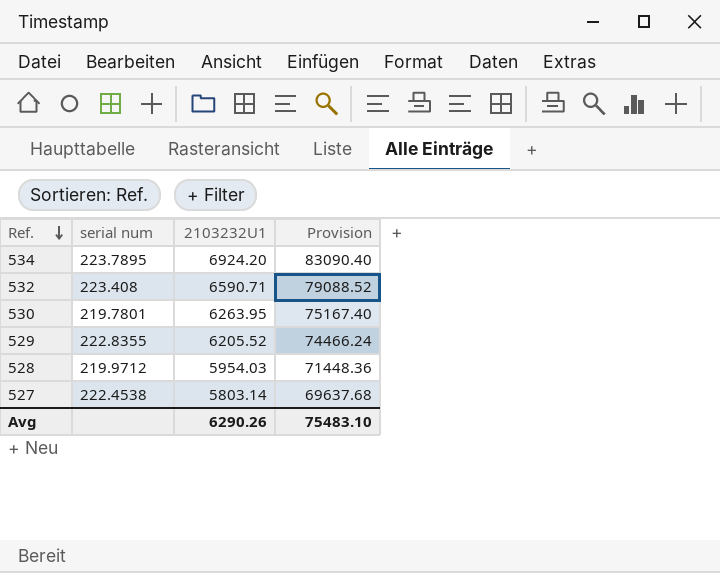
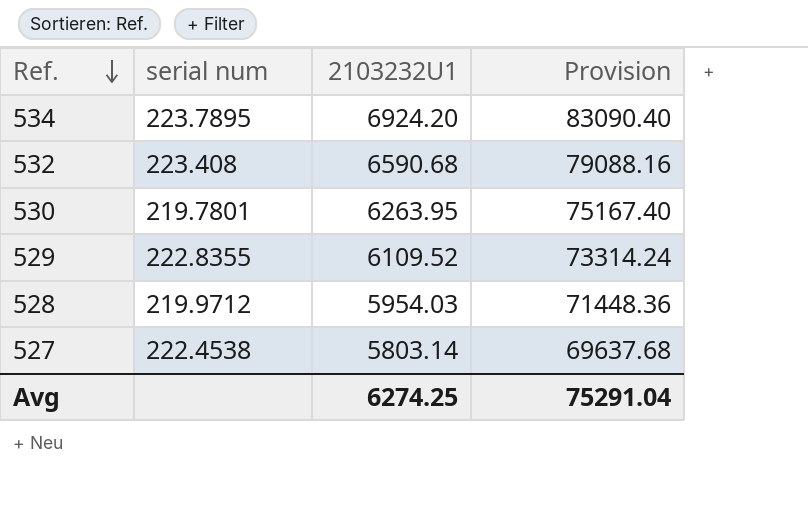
532 | 2103232U1: 6590.71 -> 6590.68
532 | Provision: 79088.52 -> 79088.16
529 | 2103232U1: 6205.52 -> 6109.52
529 | Provision: 74466.24 -> 73314.24
Avg | 2103232U1: 6290.26 -> 6274.25
Avg | Provision: 75483.10 -> 75291.04

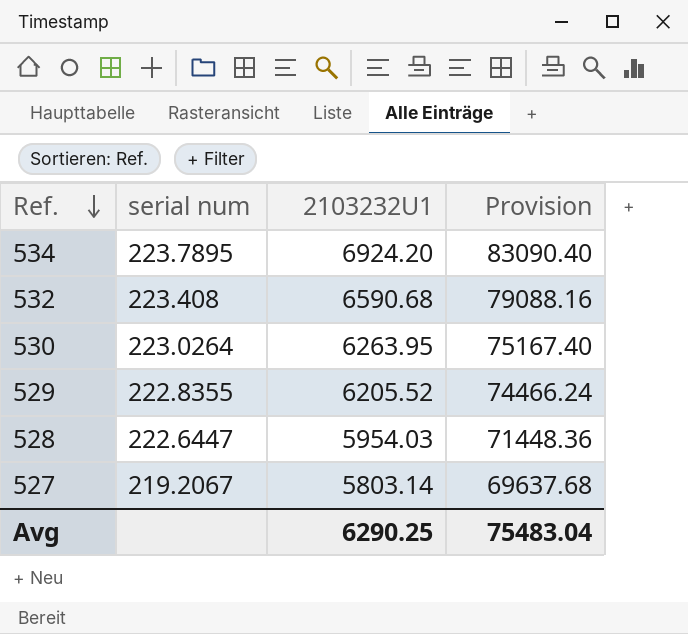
530 | serial num: 219.7801 -> 223.0264
529 | 2103232U1: 6109.52 -> 6205.52
529 | Provision: 73314.24 -> 74466.24
528 | serial num: 219.9712 -> 222.6447
527 | serial num: 222.4538 -> 219.2067
Avg | 2103232U1: 6274.25 -> 6290.25
Avg | Provision: 75291.04 -> 75483.04

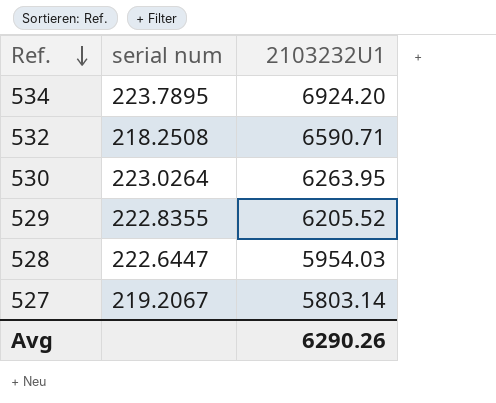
column Provision | formula: [2103232U1] * 12 -> none
532 | serial num: 223.408 -> 218.2508
532 | 2103232U1: 6590.68 -> 6590.71
Avg | 2103232U1: 6290.25 -> 6290.26

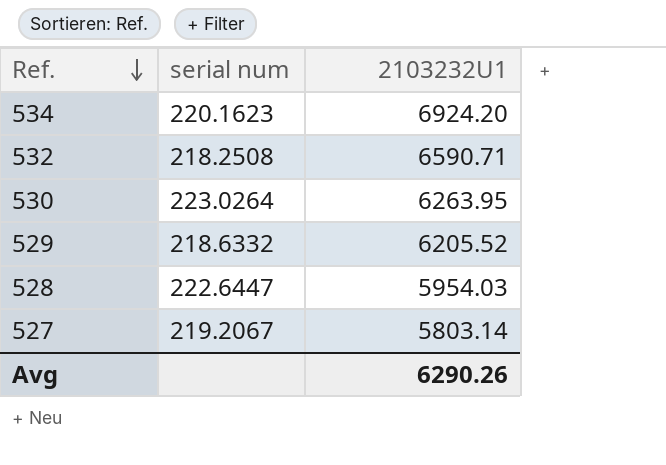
534 | serial num: 223.7895 -> 220.1623
529 | serial num: 222.8355 -> 218.6332

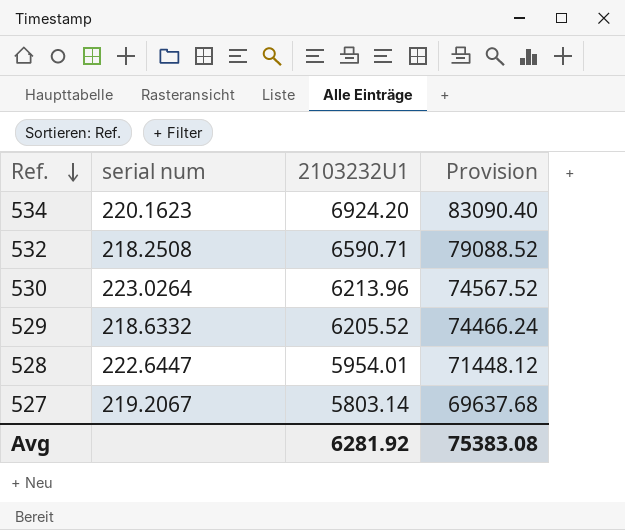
column Provision | formula: none -> [2103232U1] * 12
530 | 2103232U1: 6263.95 -> 6213.96
528 | 2103232U1: 5954.03 -> 5954.01
Avg | 2103232U1: 6290.26 -> 6281.92

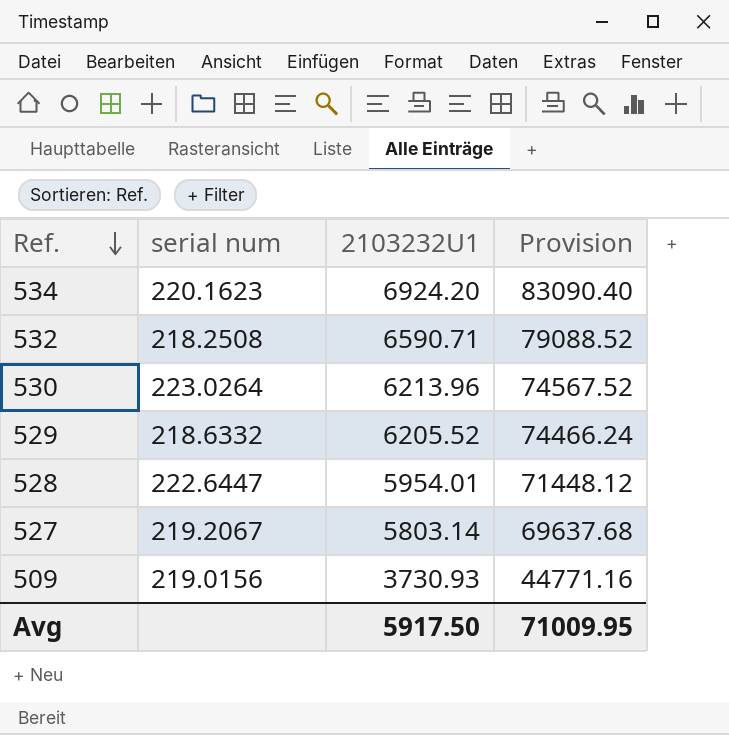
row 509: none -> 219.0156 | 3730.93 | 44771.16
Avg | 2103232U1: 6281.92 -> 5917.50
Avg | Provision: 75383.08 -> 71009.95

